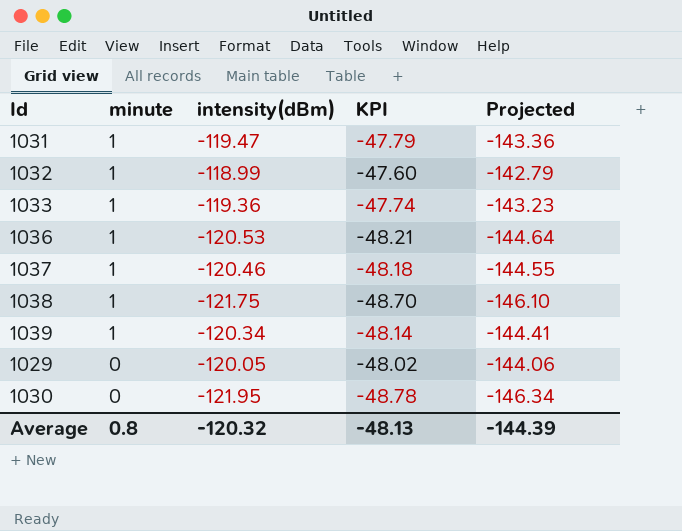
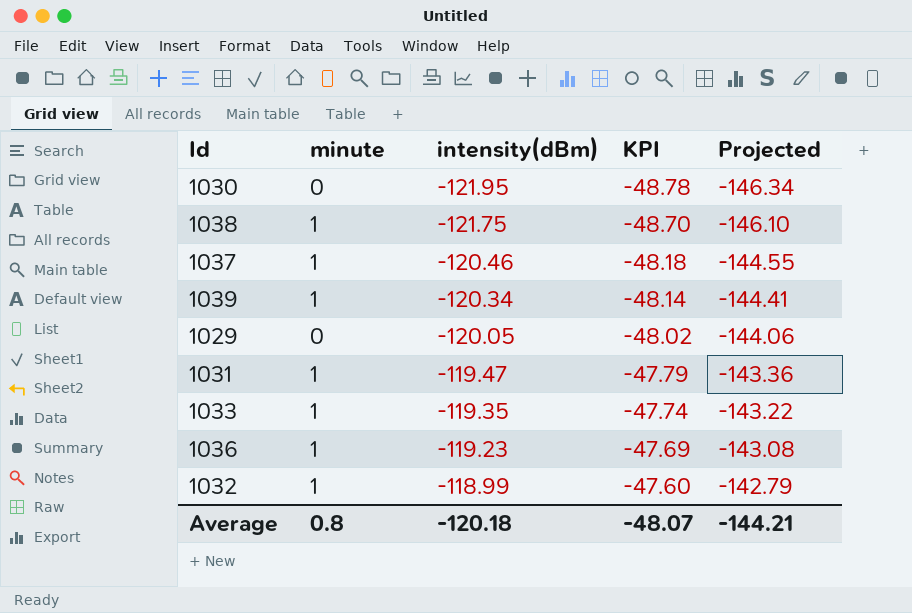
row order: minute descending -> intensity(dBm) ascending
1033 | intensity(dBm): -119.36 -> -119.35
1033 | Projected: -143.23 -> -143.22
1036 | intensity(dBm): -120.53 -> -119.23
1036 | KPI: -48.21 -> -47.69
1036 | Projected: -144.64 -> -143.08
Average | intensity(dBm): -120.32 -> -120.18
Average | KPI: -48.13 -> -48.07
Average | Projected: -144.39 -> -144.21

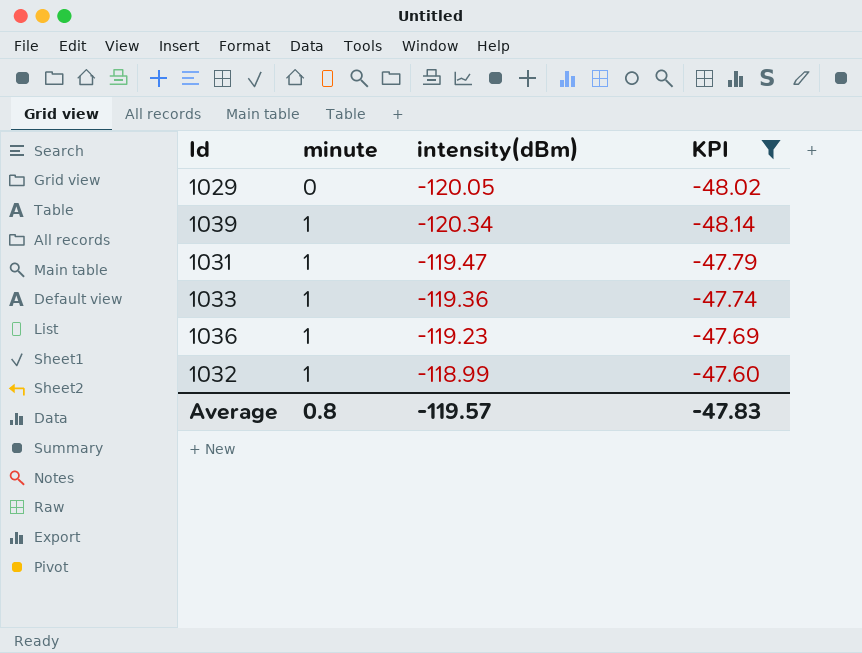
filter: none -> KPI >= -48.14
row order: intensity(dBm) ascending -> minute ascending
column Projected | formula: [intensity(dBm)] * 1.2 -> none
1033 | intensity(dBm): -119.35 -> -119.36
Average | intensity(dBm): -120.18 -> -119.57
Average | KPI: -48.07 -> -47.83

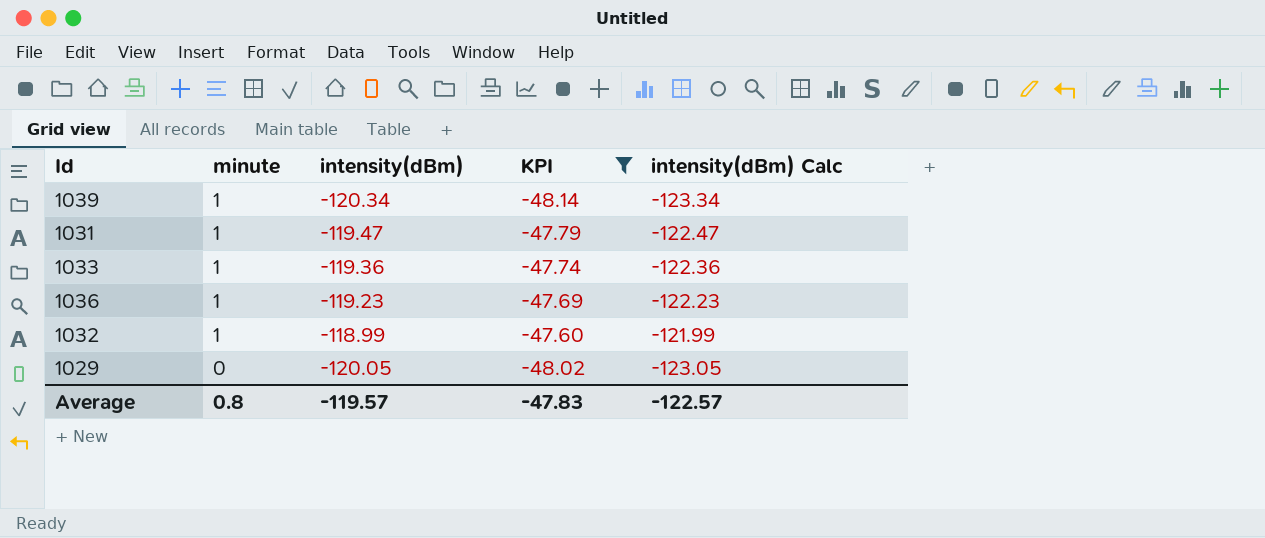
row order: minute ascending -> minute descending
column intensity(dBm) Calc | formula: none -> [intensity(dBm)] - 3

